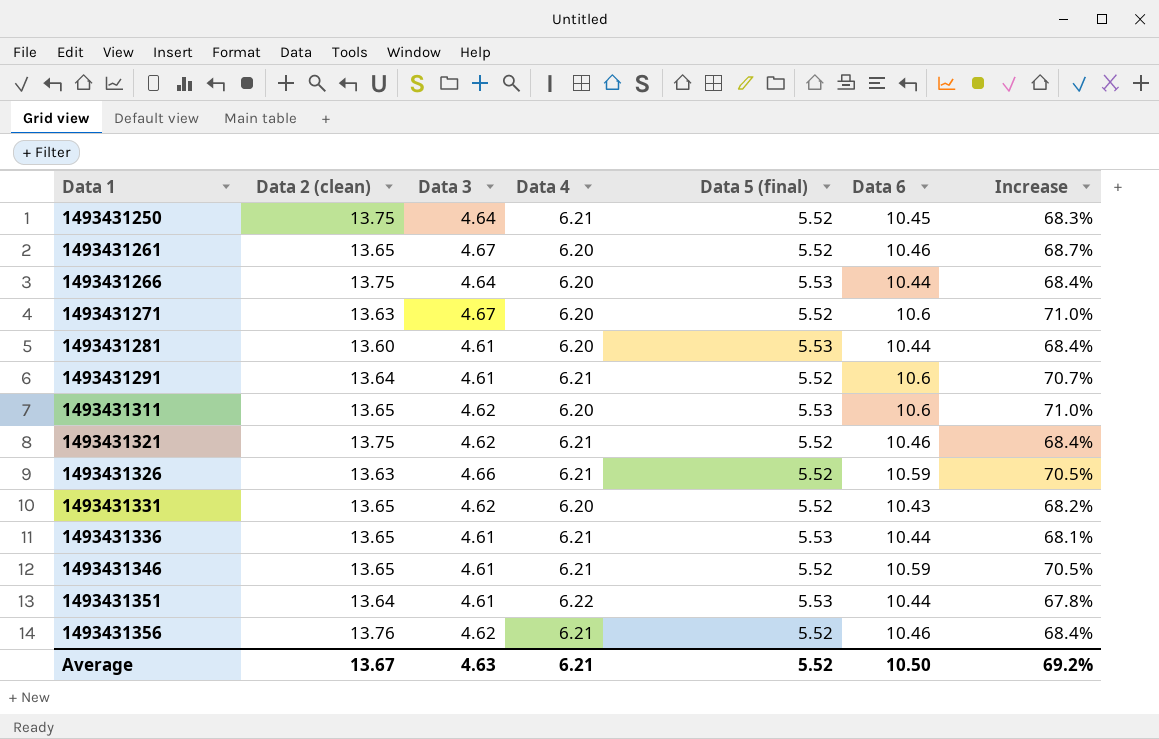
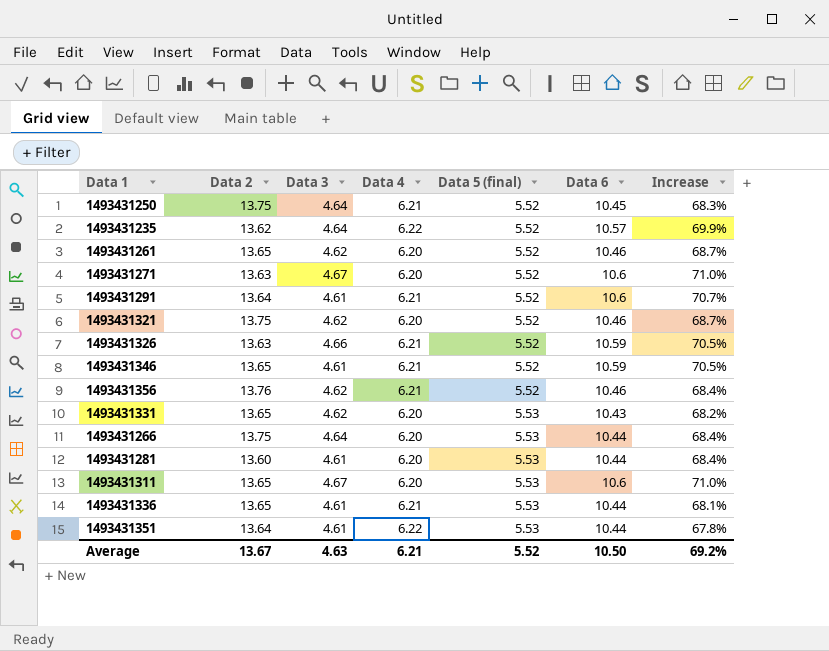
row order: Data 1 ascending -> Data 5 (final) ascending
column name: Data 2 (clean) -> Data 2
row 1493431235: none -> 13.62 | 4.64 | 6.22 | 5.52 | 10.57 | 69.9%
1493431261 | Data 3: 4.67 -> 4.62
1493431321 | Data 4: 6.21 -> 6.20
1493431321 | Increase: 68.4% -> 68.7%
1493431331 | Data 5 (final): 5.52 -> 5.53
1493431311 | Data 3: 4.62 -> 4.67

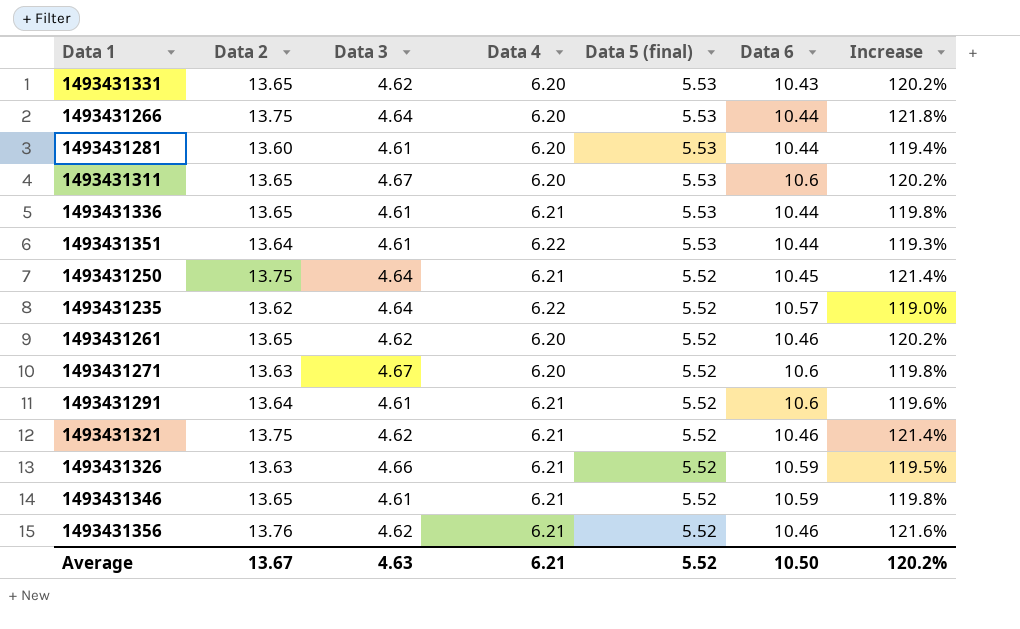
row order: Data 5 (final) ascending -> Data 5 (final) descending
column Increase | formula: ([Data 6] - [Data 4]) / [Data 4] -> ([Data 2] - [Data 4]) / [Data 4]
1493431321 | Data 4: 6.20 -> 6.21
Average | Increase: 69.2% -> 120.2%

